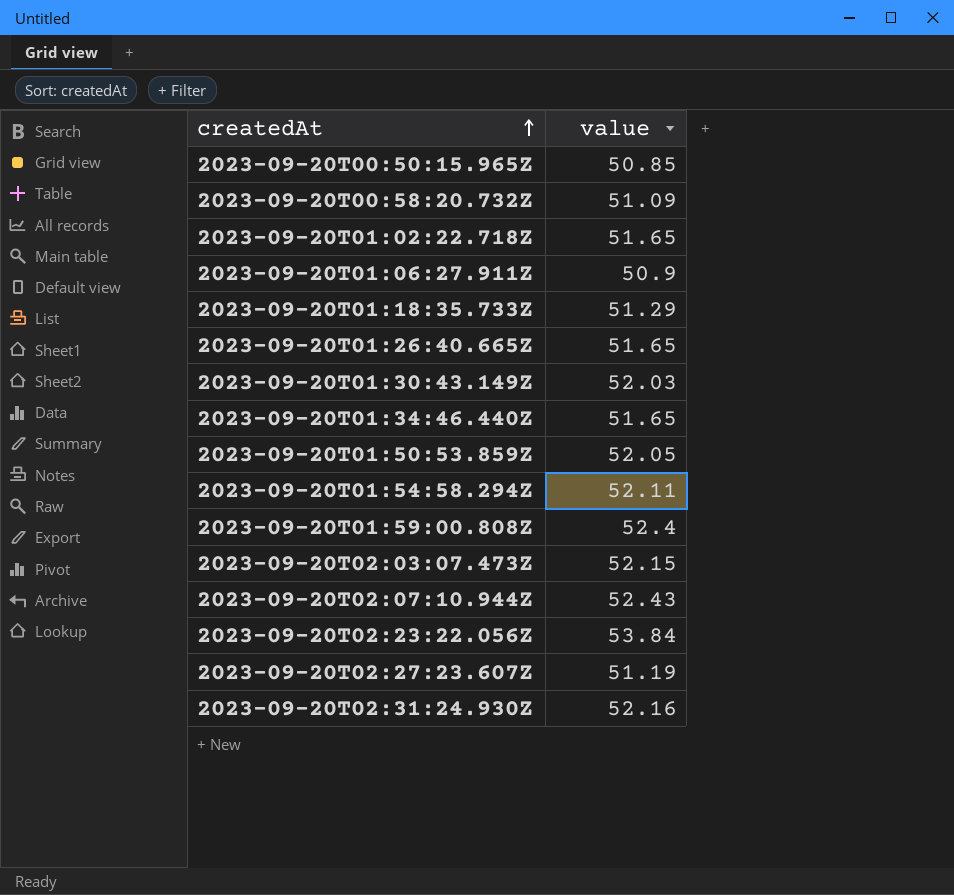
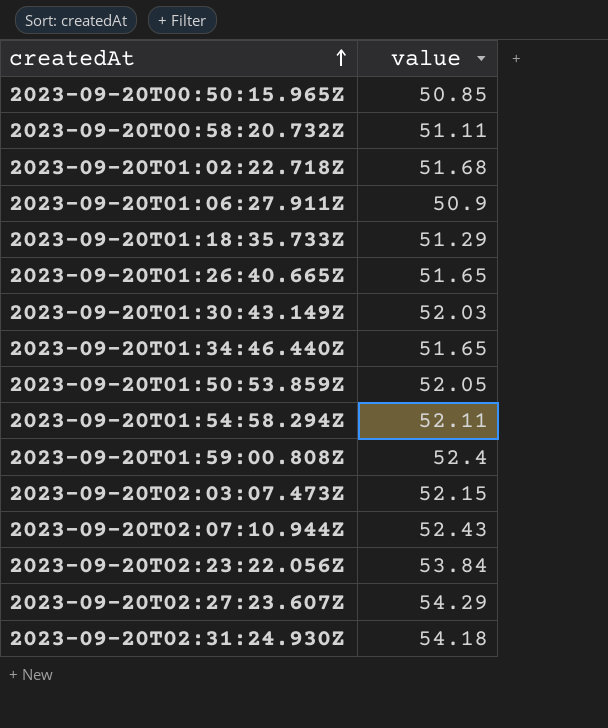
2023-09-20T00:58:20.732Z | value: 51.09 -> 51.11
2023-09-20T01:02:22.718Z | value: 51.65 -> 51.68
2023-09-20T02:27:23.607Z | value: 51.19 -> 54.29
2023-09-20T02:31:24.930Z | value: 52.16 -> 54.18

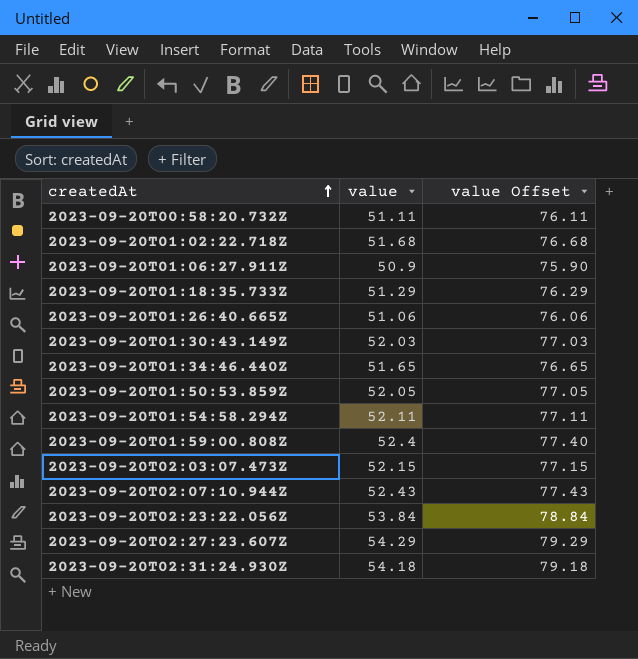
column value Offset | formula: none -> [value] + 25
row 2023-09-20T00:50:15.965Z: 50.85 -> none
2023-09-20T01:26:40.665Z | value: 51.65 -> 51.06

